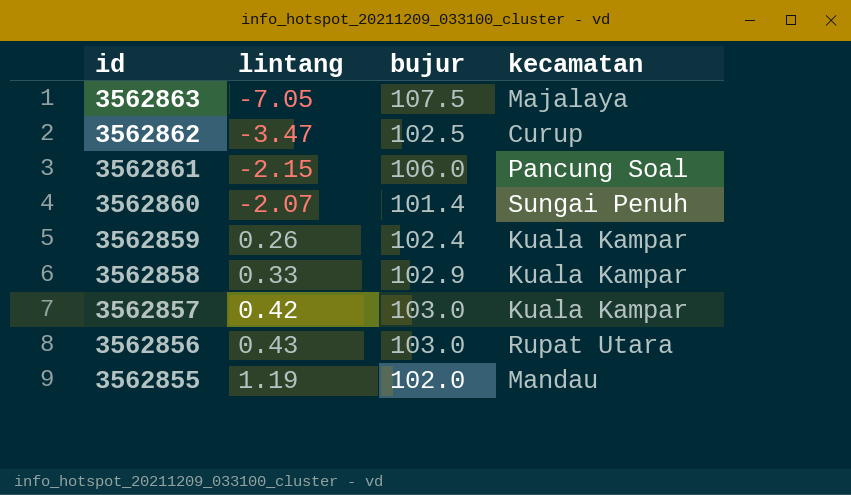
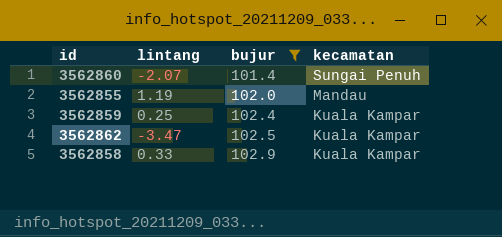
filter: none -> bujur <= 102.9
row order: id descending -> bujur ascending
3562859 | lintang: 0.26 -> 0.25
3562862 | kecamatan: Curup -> Kuala Kampar

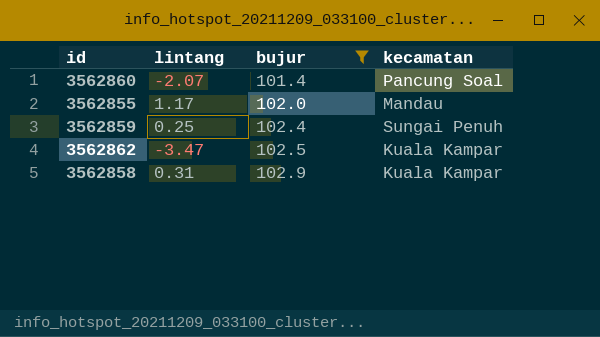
3562860 | kecamatan: Sungai Penuh -> Pancung Soal
3562855 | lintang: 1.19 -> 1.17
3562859 | kecamatan: Kuala Kampar -> Sungai Penuh
3562858 | lintang: 0.33 -> 0.31

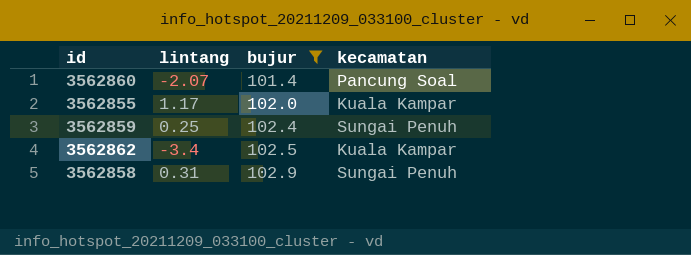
3562855 | kecamatan: Mandau -> Kuala Kampar
3562862 | lintang: -3.47 -> -3.4
3562858 | kecamatan: Kuala Kampar -> Sungai Penuh

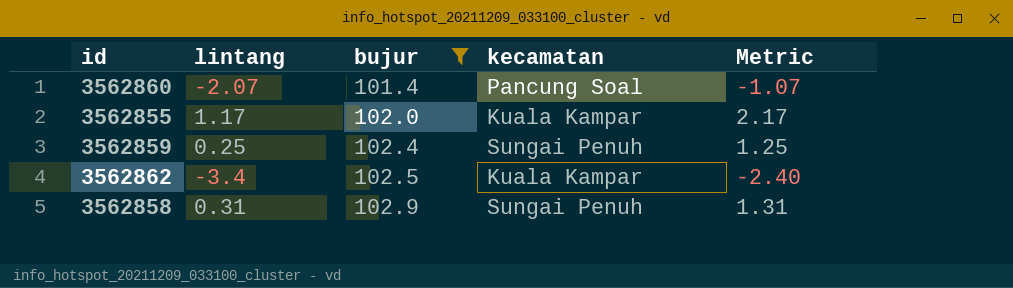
column Metric | formula: none -> [lintang] + 1

